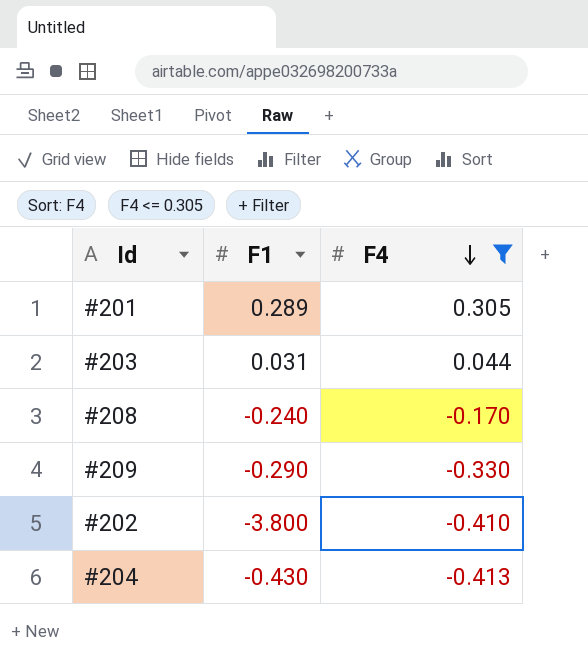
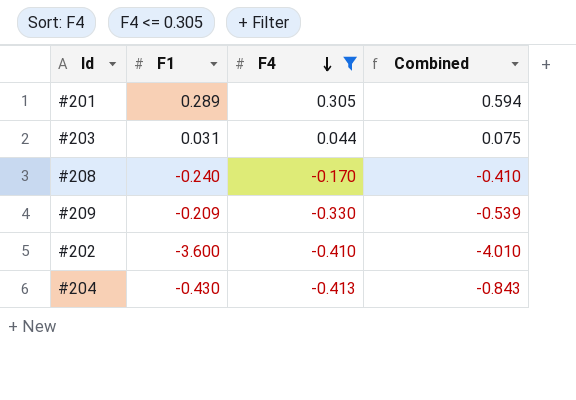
column Combined | formula: none -> [F1] + [F4]
#209 | F1: -0.290 -> -0.209
#202 | F1: -3.800 -> -3.600

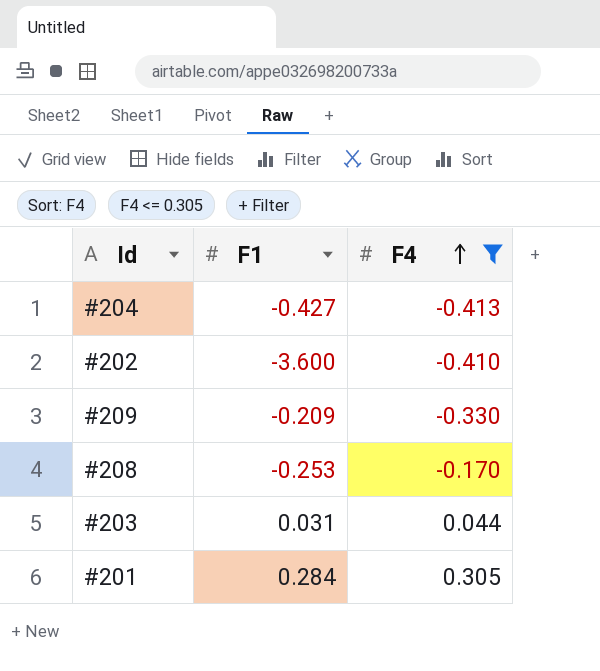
row order: F4 descending -> F4 ascending
column Combined | formula: [F1] + [F4] -> none
#204 | F1: -0.430 -> -0.427
#208 | F1: -0.240 -> -0.253
#201 | F1: 0.289 -> 0.284

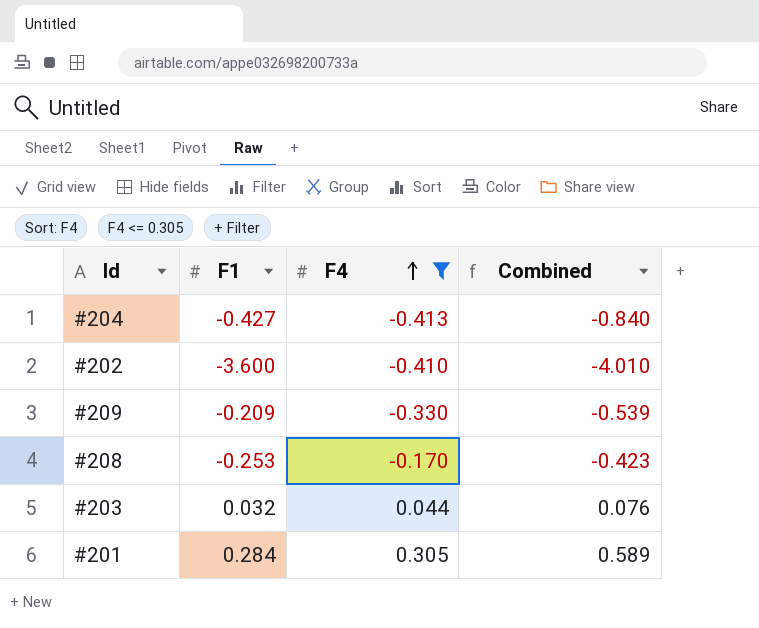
column Combined | formula: none -> [F1] + [F4]
#203 | F1: 0.031 -> 0.032

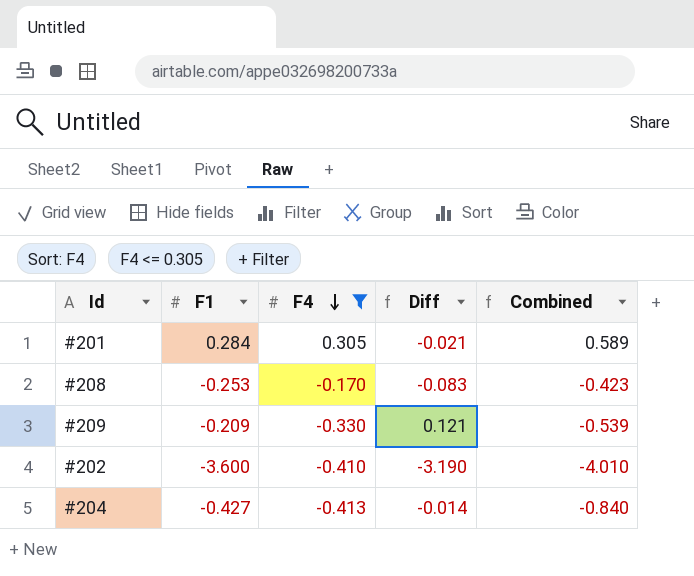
row order: F4 ascending -> F4 descending
column Diff | formula: none -> [F1] - [F4]
row #203: 0.032 | 0.044 | 0.076 -> none

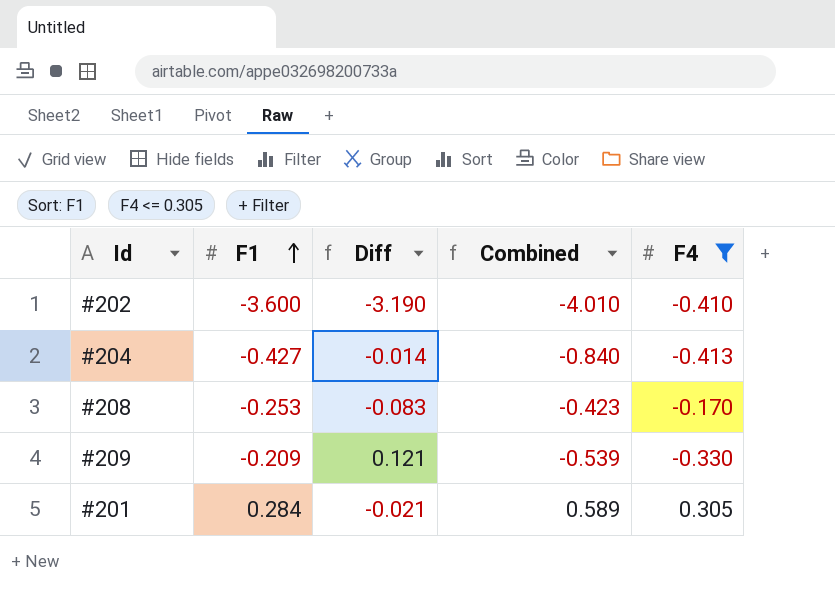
row order: F4 descending -> F1 ascending
column F4 | position: 3 -> 5

